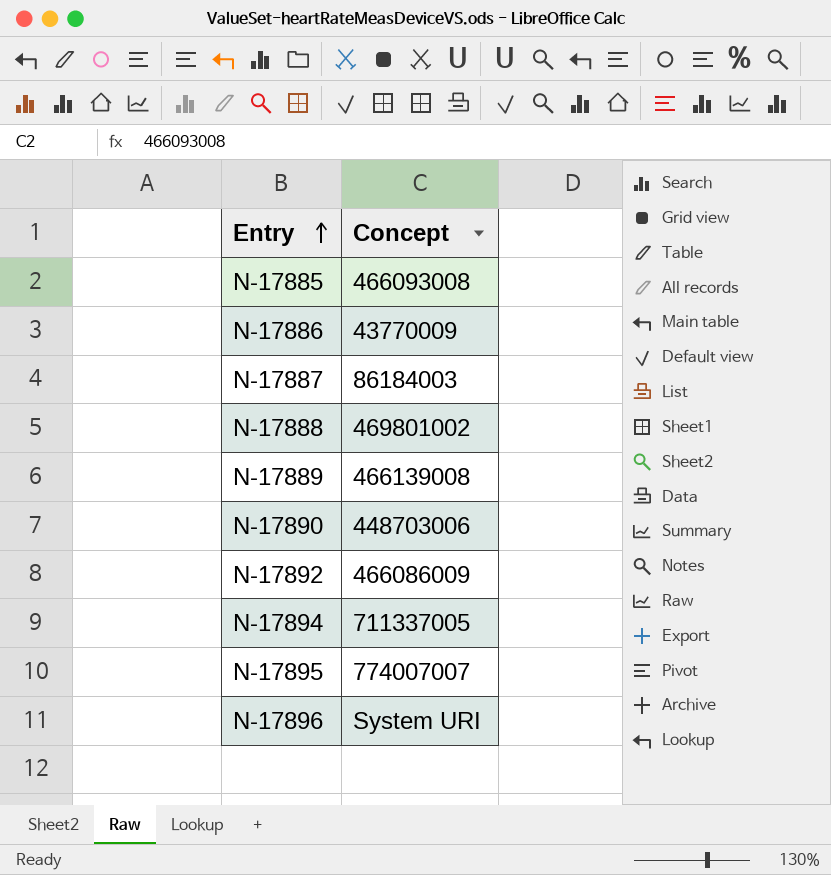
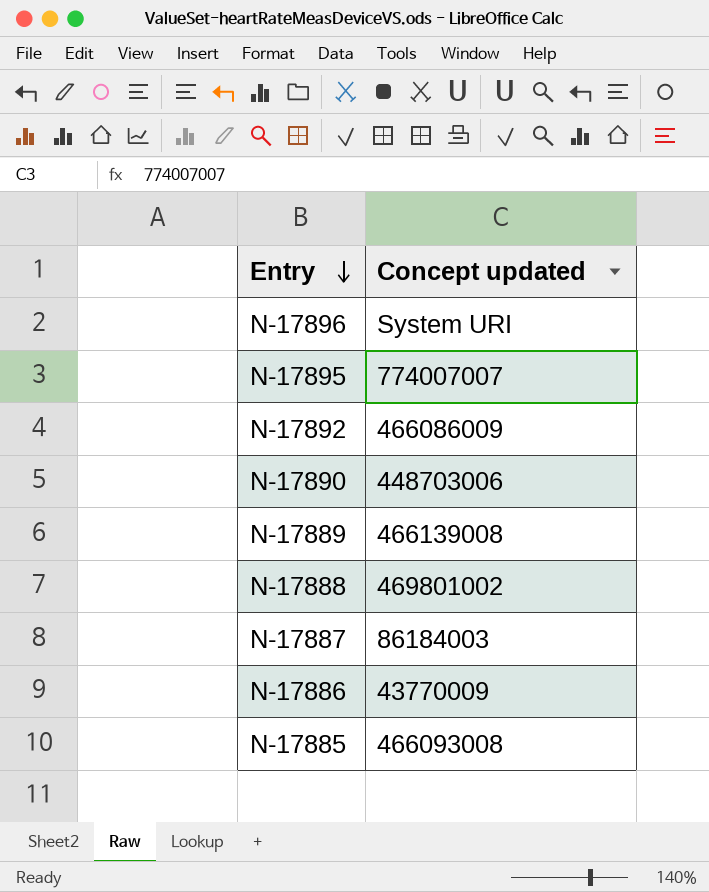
row order: Entry ascending -> Entry descending
column name: Concept -> Concept updated
row N-17894: 711337005 -> none

